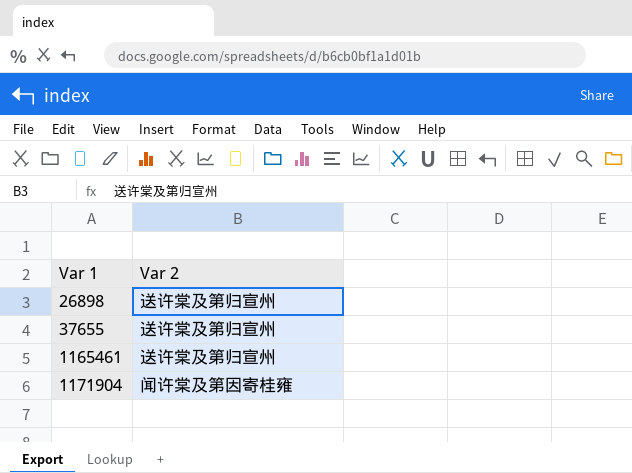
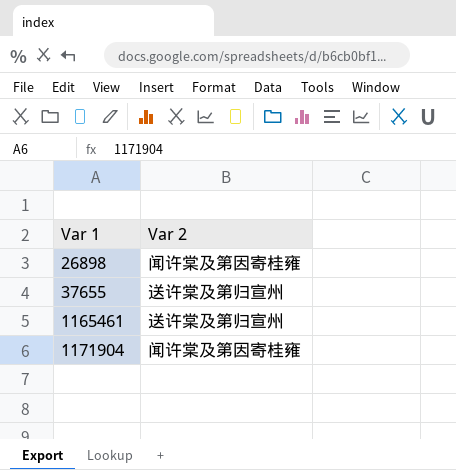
26898 | Var 2: 送许棠及第归宣州 -> 闻许棠及第因寄桂雍

